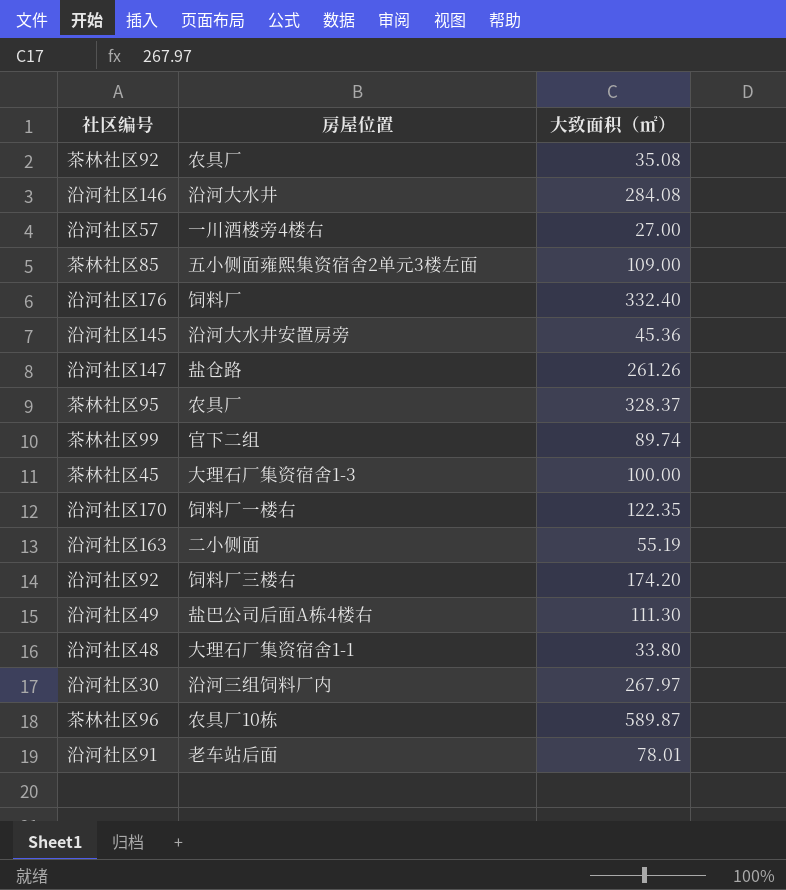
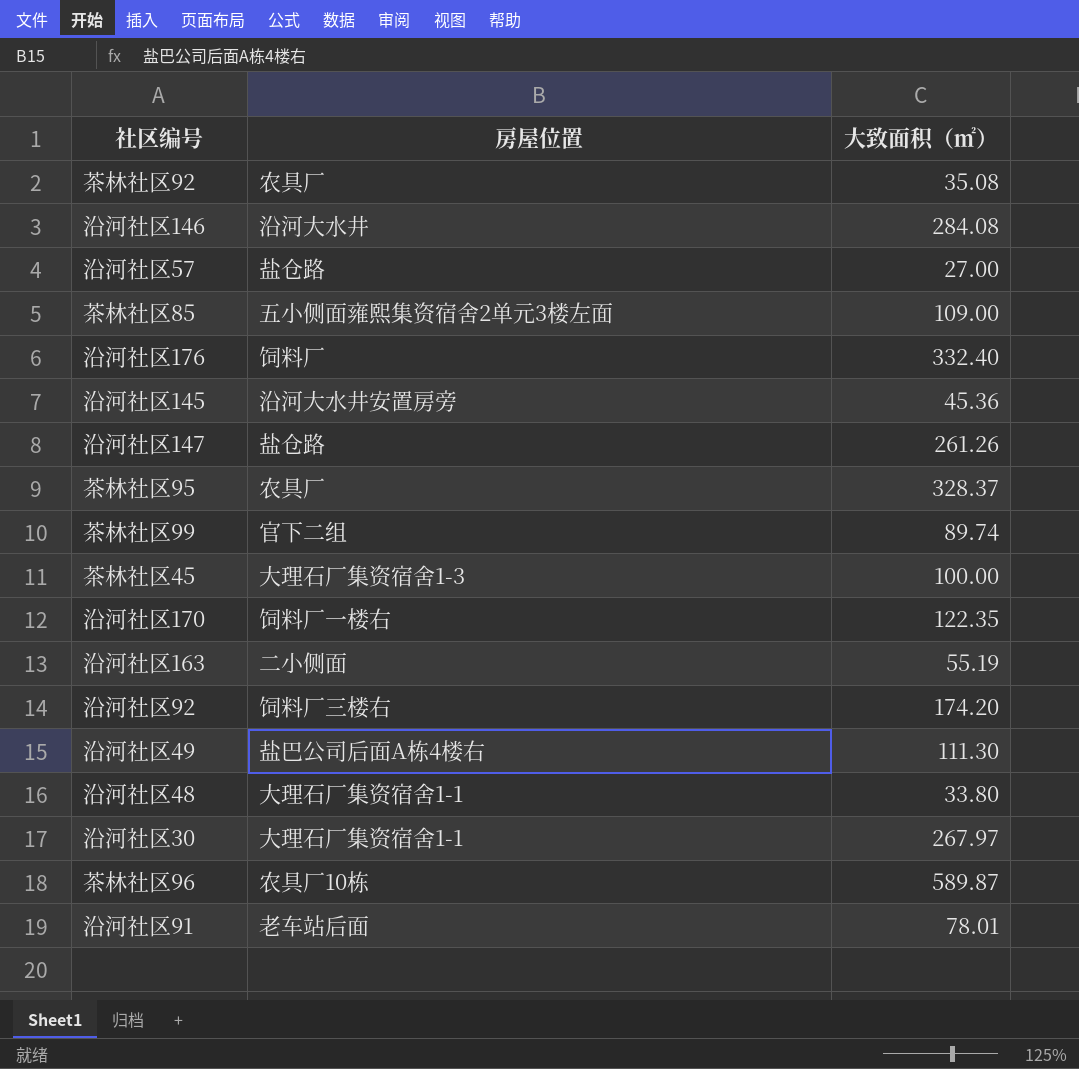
沿河社区57 | 房屋位置: 一川酒楼旁4楼右 -> 盐仓路
沿河社区30 | 房屋位置: 沿河三组饲料厂内 -> 大理石厂集资宿舍1-1

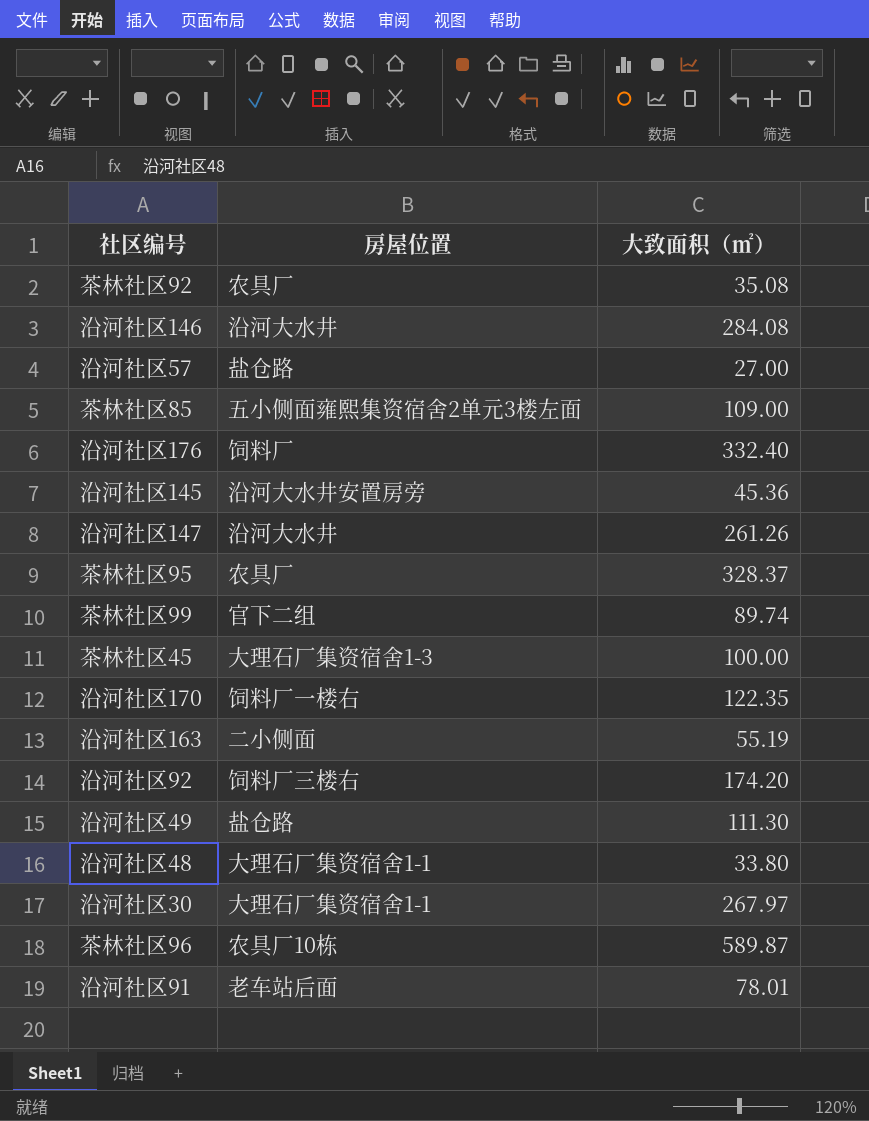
沿河社区147 | 房屋位置: 盐仓路 -> 沿河大水井
沿河社区49 | 房屋位置: 盐巴公司后面A栋4楼右 -> 盐仓路

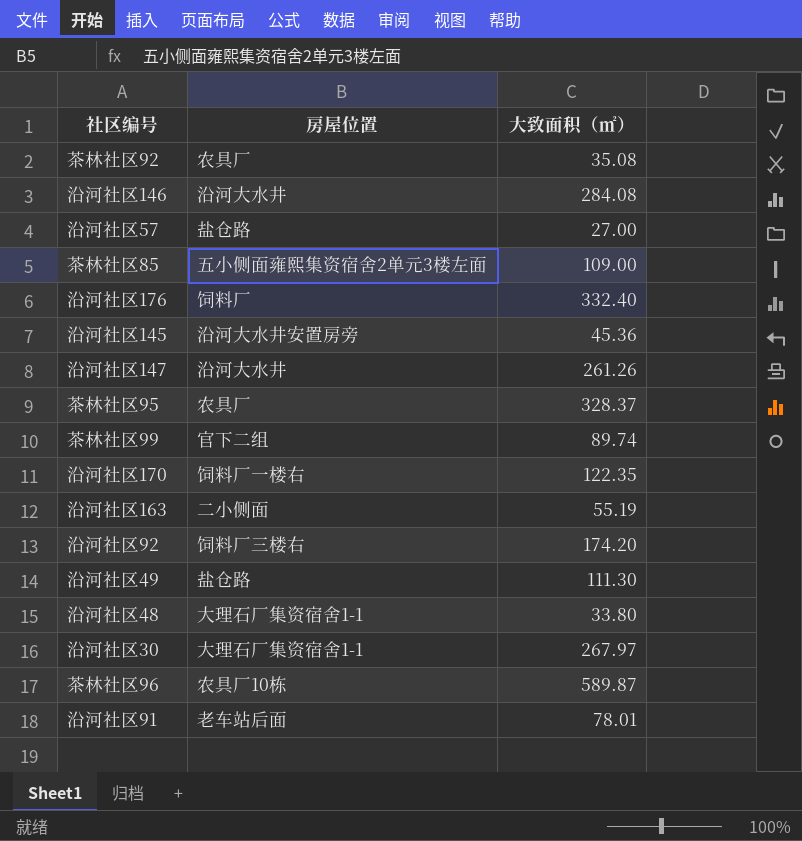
row 茶林社区45: 大理石厂集资宿舍1-3 | 100.00 -> none

